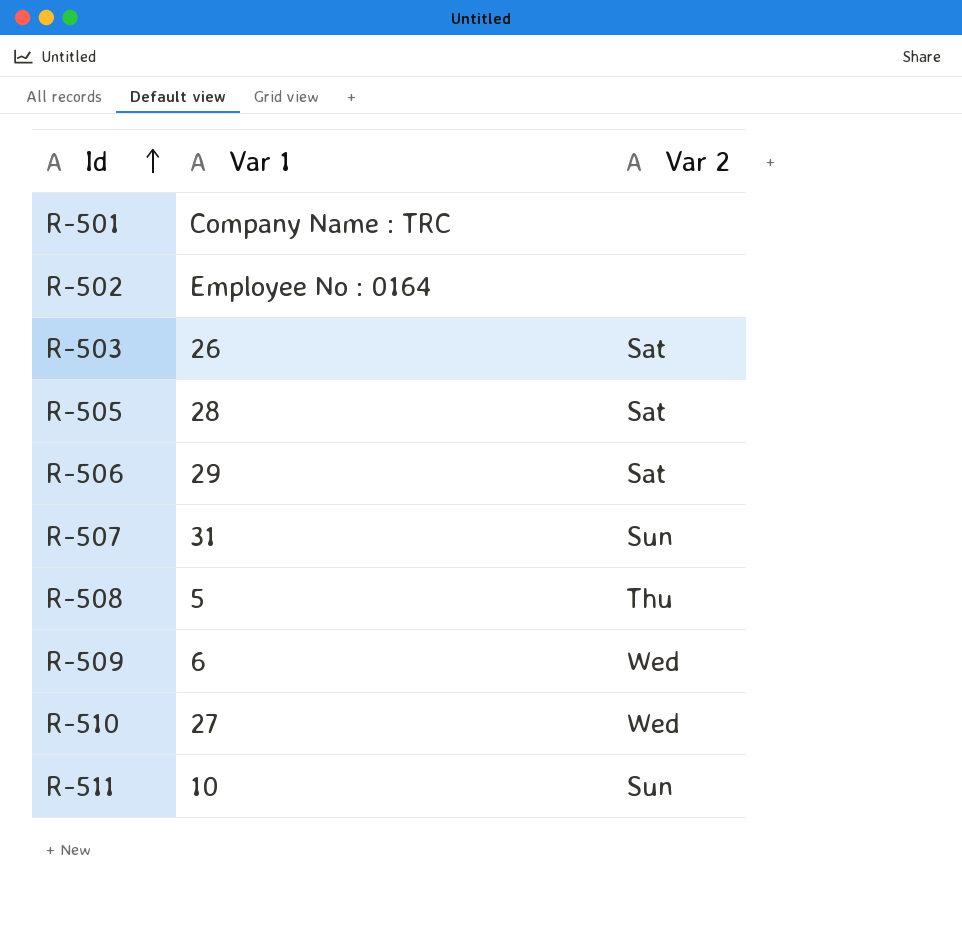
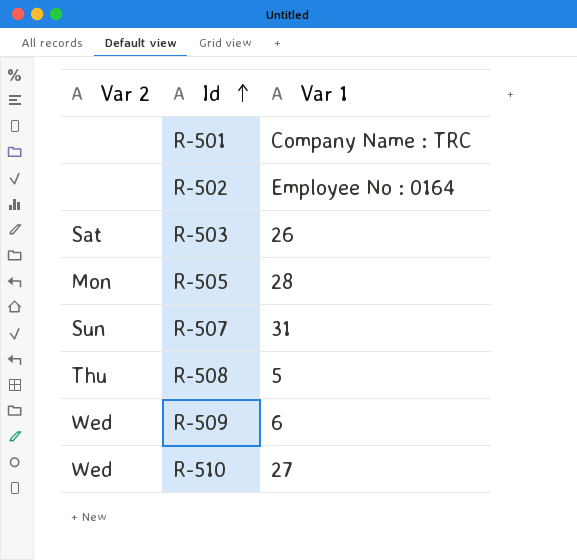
column Var 2 | position: 3 -> 1
row R-506: 29 | Sat -> none
row R-511: 10 | Sun -> none
R-505 | Var 2: Sat -> Mon

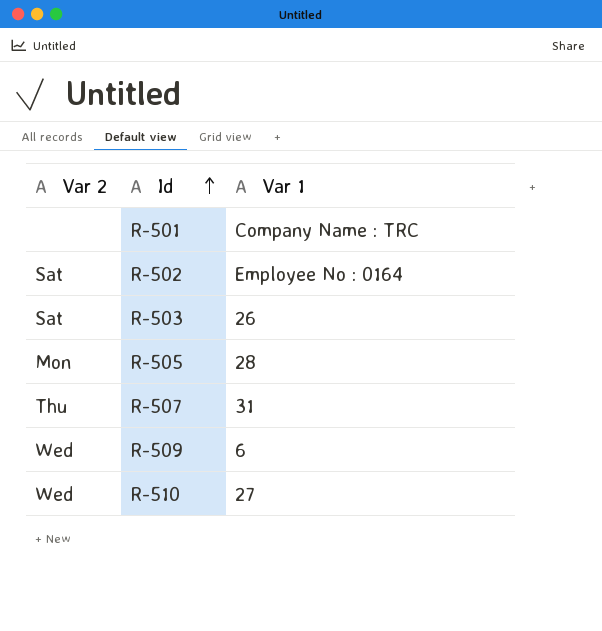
row R-508: Thu | 5 -> none
R-502 | Var 2: none -> Sat
R-507 | Var 2: Sun -> Thu

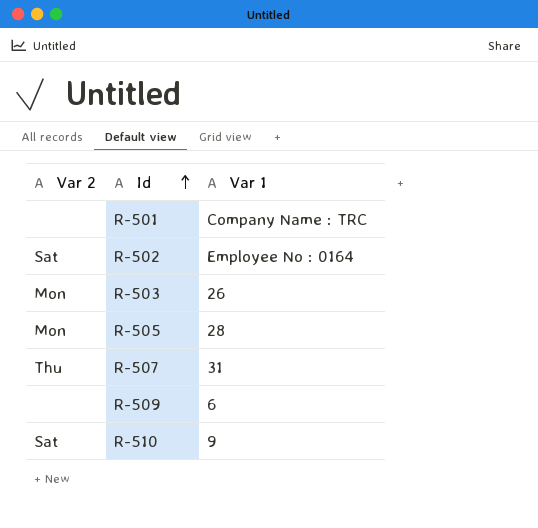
R-503 | Var 2: Sat -> Mon
R-509 | Var 2: Wed -> none
R-510 | Var 2: Wed -> Sat
R-510 | Var 1: 27 -> 9

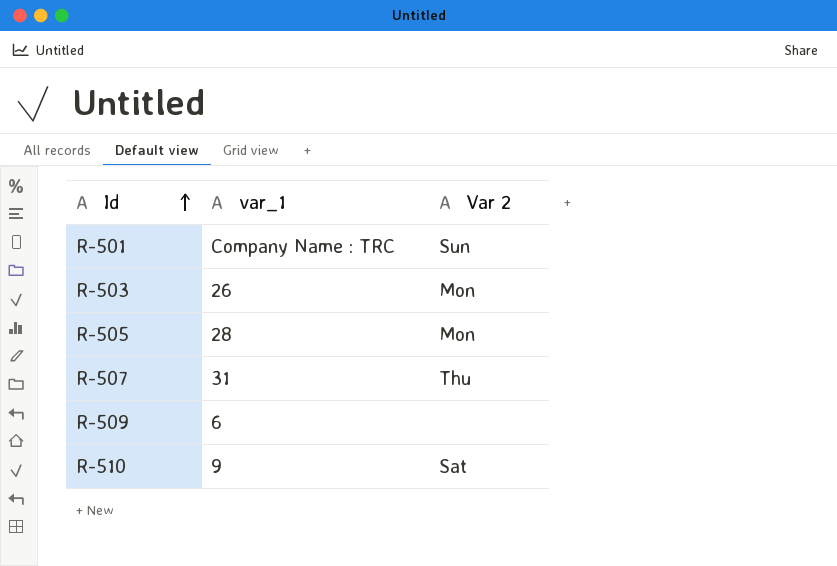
column name: Var 1 -> var_1
column Var 2 | position: 1 -> 3
row R-502: Sat | Employee No : 0164 -> none
R-501 | Var 2: none -> Sun

